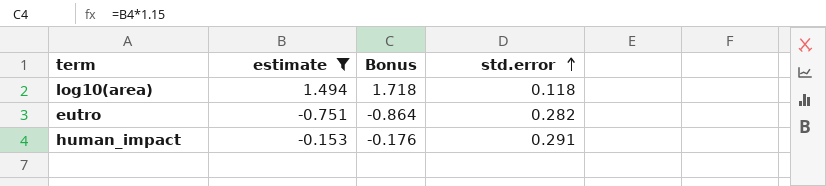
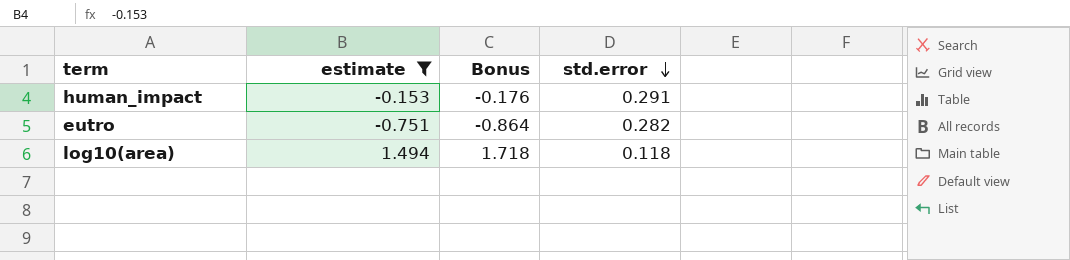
row order: std.error ascending -> std.error descending

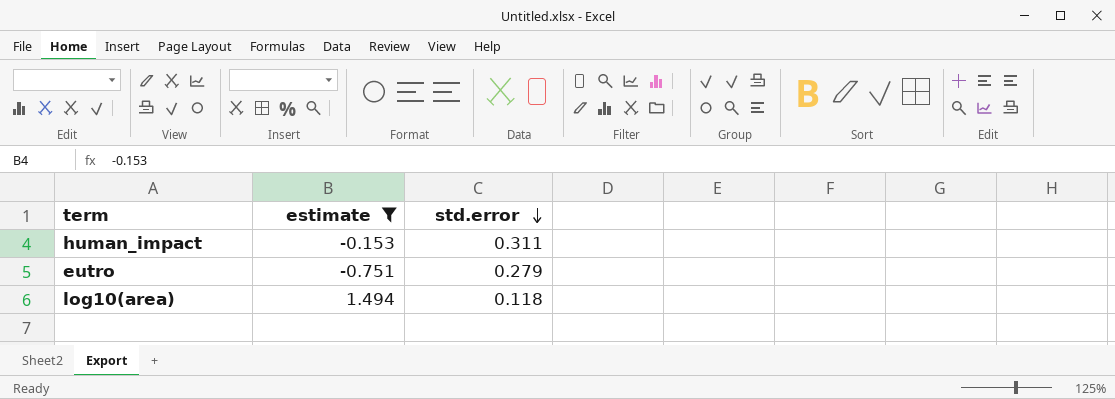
column Bonus | formula: [estimate] * 1.15 -> none
human_impact | std.error: 0.291 -> 0.311
eutro | std.error: 0.282 -> 0.279

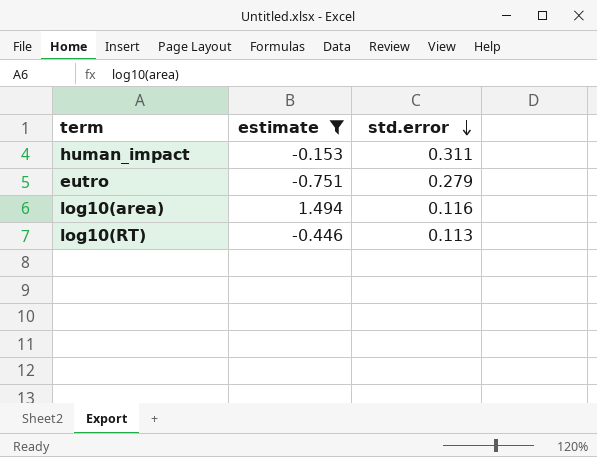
log10(area) | std.error: 0.118 -> 0.116
row log10(RT): none -> -0.446 | 0.113

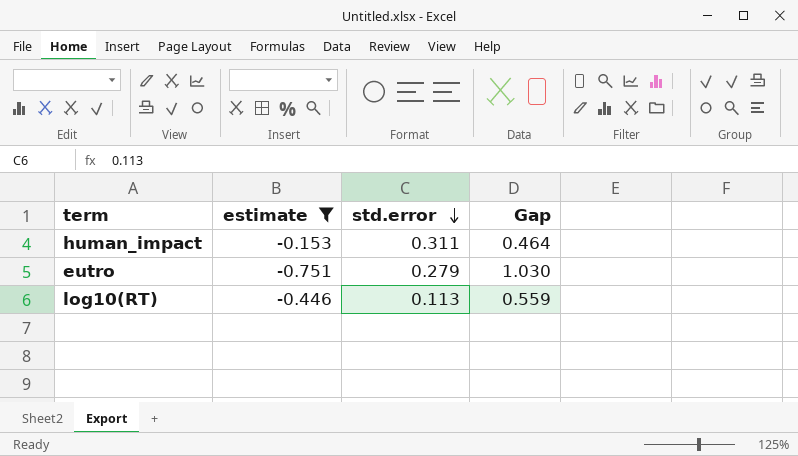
column Gap | formula: none -> [std.error] - [estimate]
row log10(area): 1.494 | 0.116 -> none

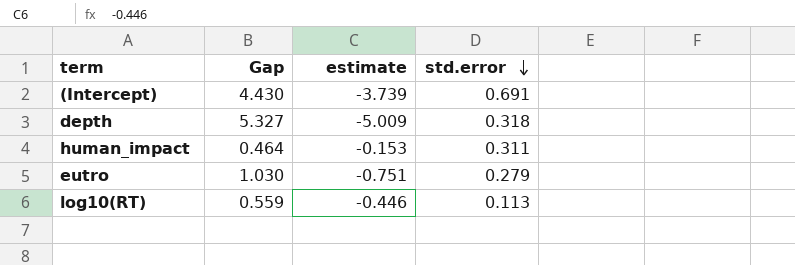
filter: estimate >= -0.751 -> none
column Gap | position: 4 -> 2

